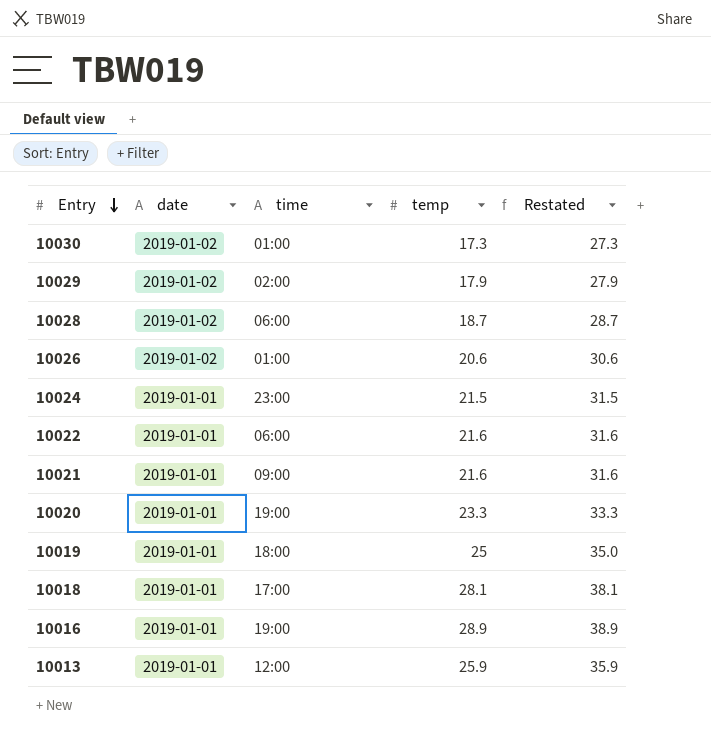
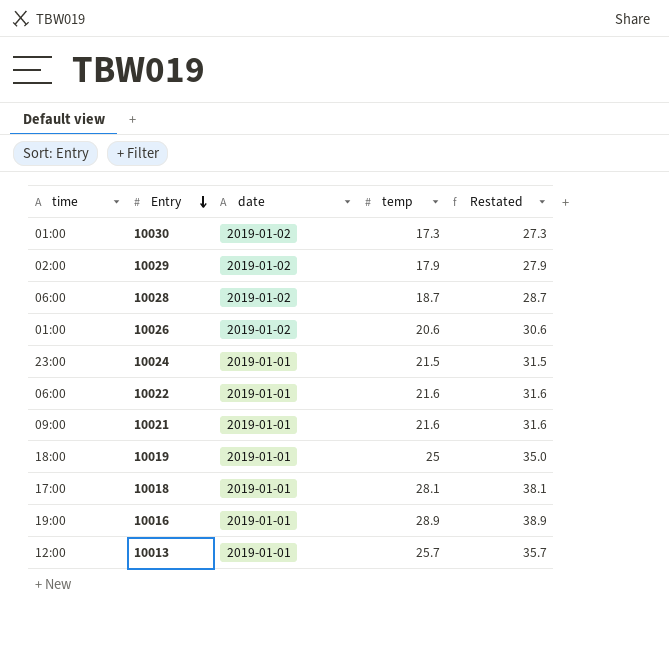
column time | position: 3 -> 1
row 10020: 2019-01-01 | 19:00 | 23.3 | 33.3 -> none
10013 | temp: 25.9 -> 25.7
10013 | Restated: 35.9 -> 35.7

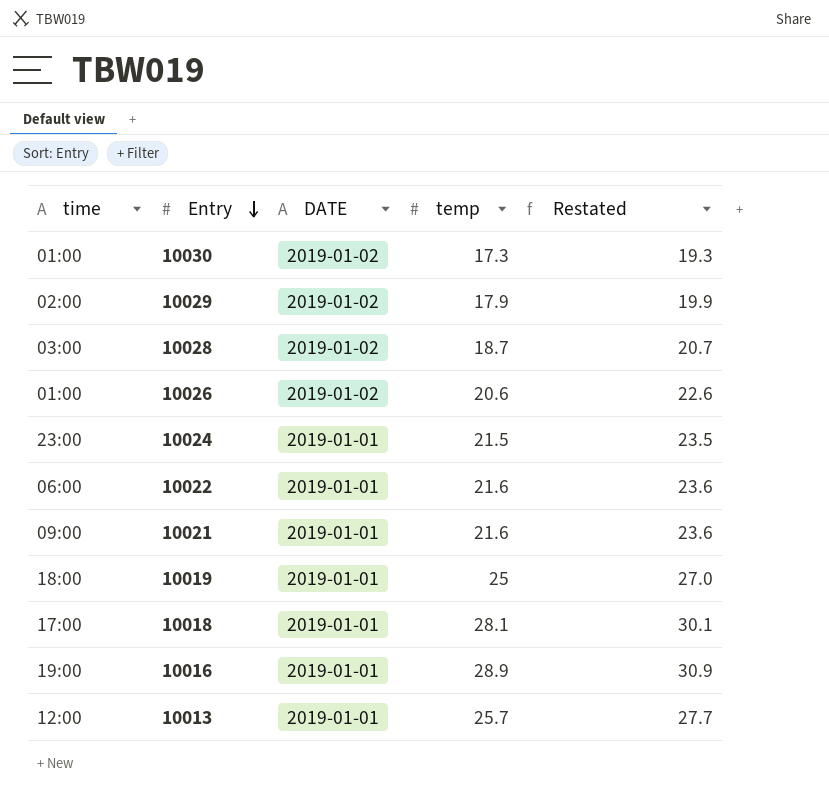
column name: date -> DATE
column Restated | formula: [temp] + 10 -> [temp] + 2
10028 | time: 06:00 -> 03:00

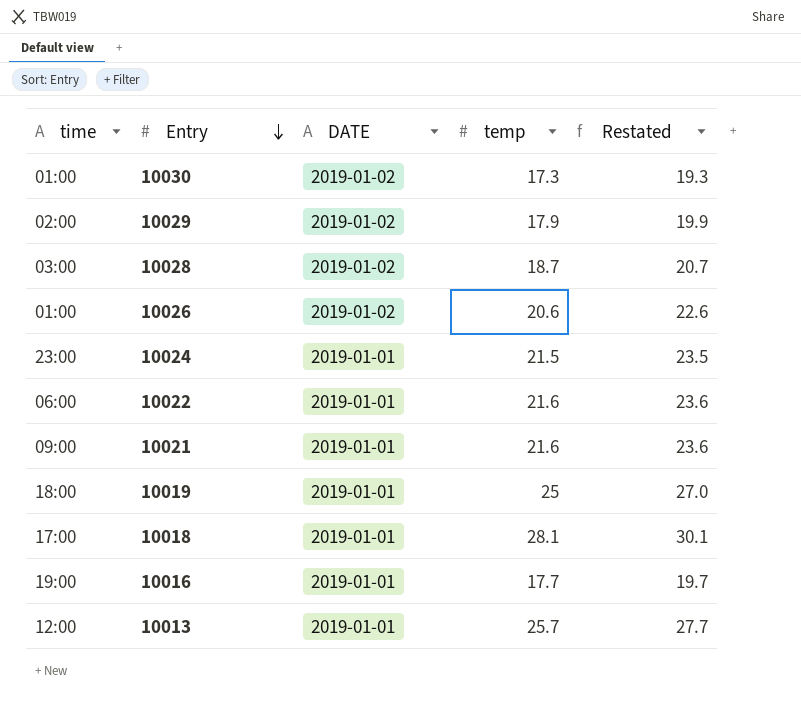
10016 | temp: 28.9 -> 17.7
10016 | Restated: 30.9 -> 19.7

